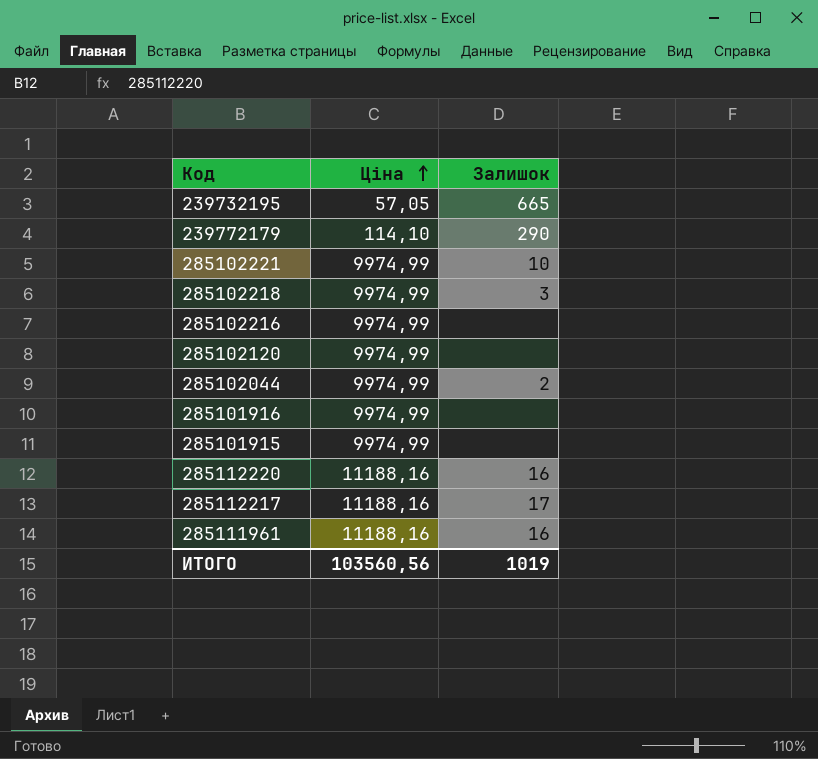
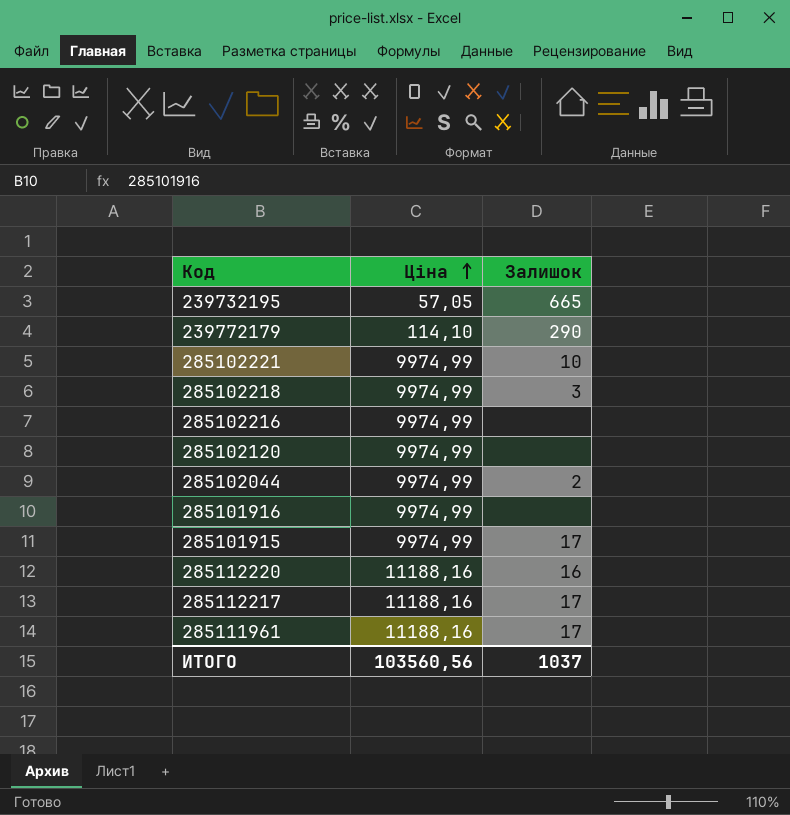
285101915 | Залишок: none -> 17
285111961 | Залишок: 16 -> 17
ИТОГО | Залишок: 1019 -> 1037

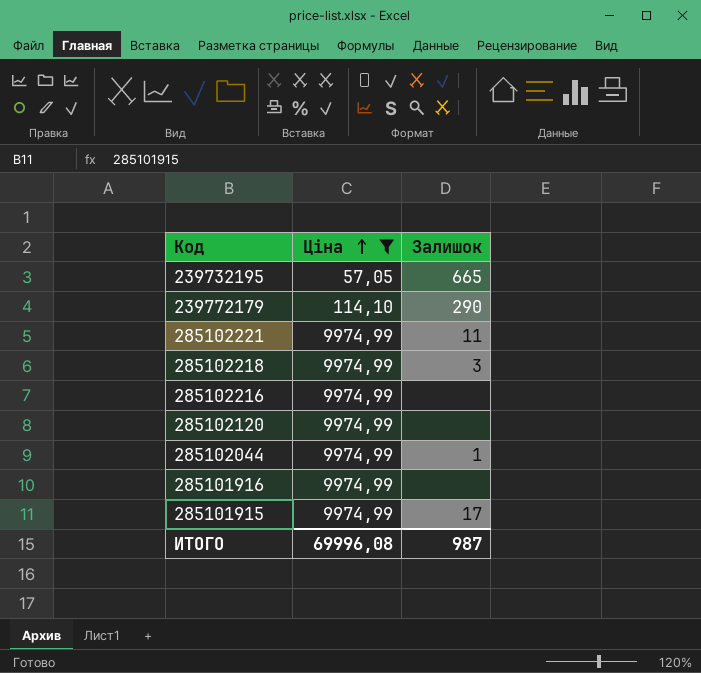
filter: none -> Ціна != 11188,16
285102221 | Залишок: 10 -> 11
285102044 | Залишок: 2 -> 1
ИТОГО | Ціна: 103560,56 -> 69996,08
ИТОГО | Залишок: 1037 -> 987

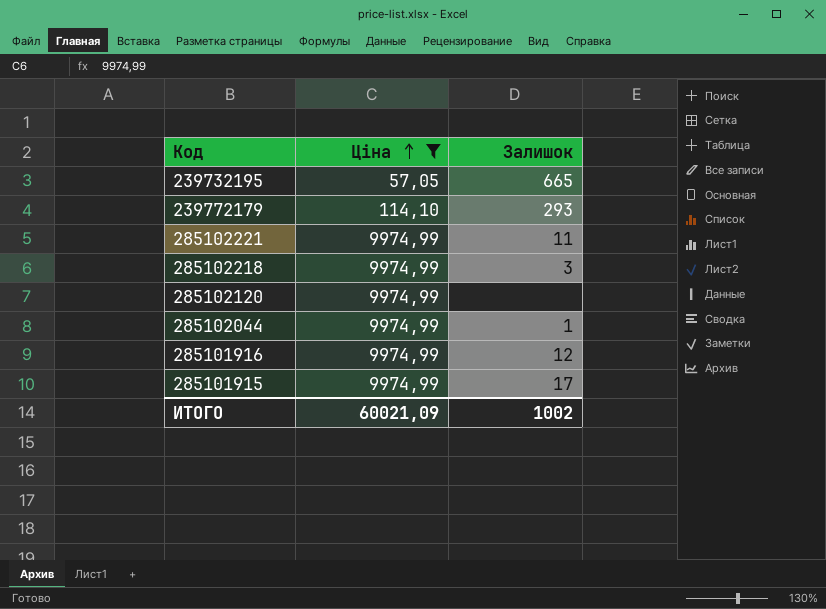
row 285102216: 9974,99 | none -> none
239772179 | Залишок: 290 -> 293
285101916 | Залишок: none -> 12
ИТОГО | Ціна: 69996,08 -> 60021,09
ИТОГО | Залишок: 987 -> 1002

